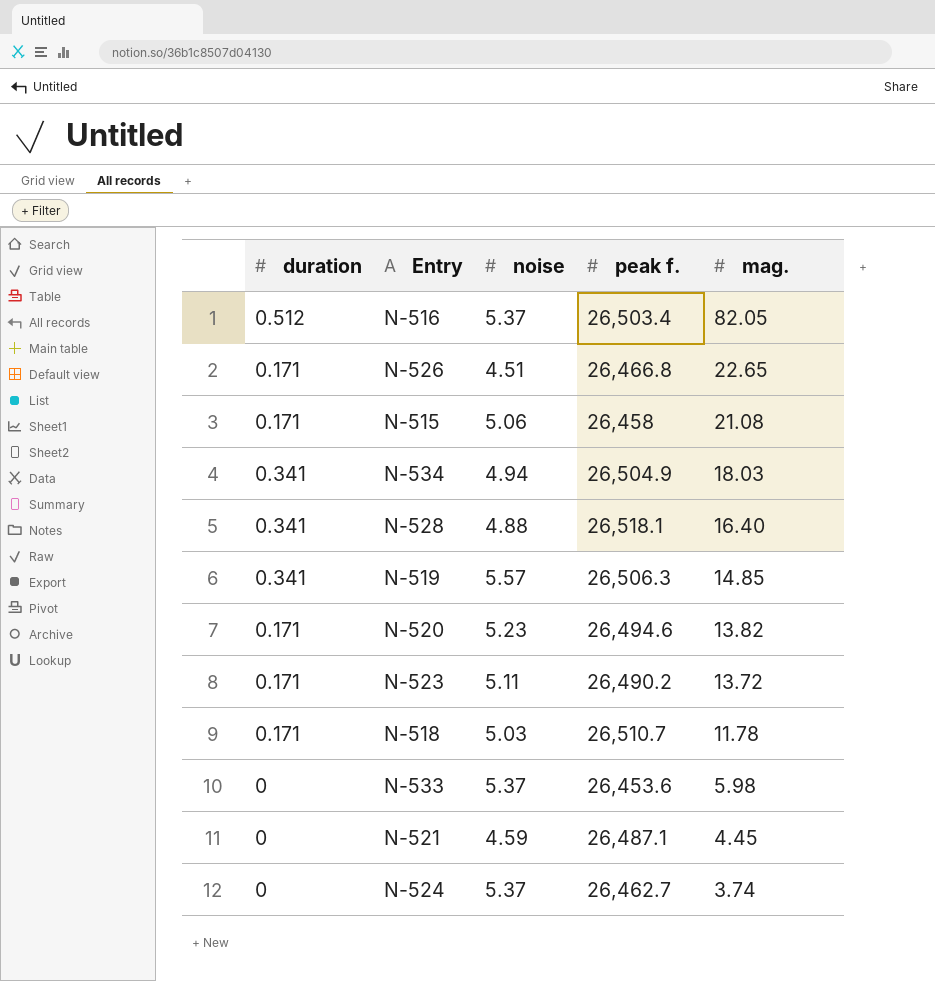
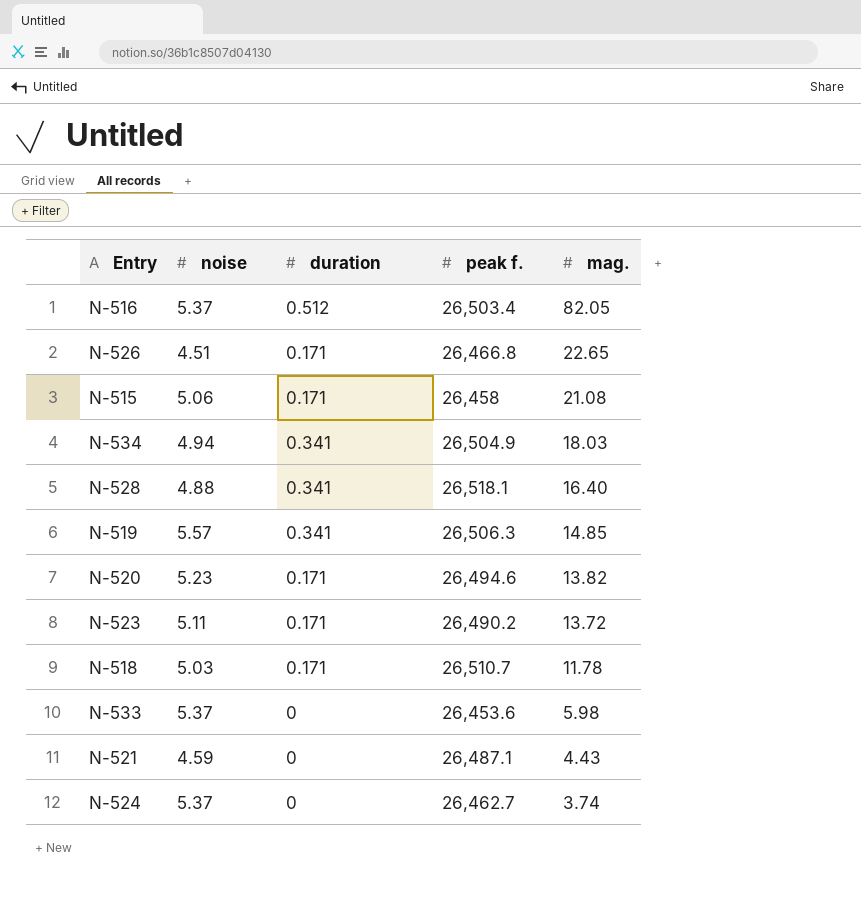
column duration | position: 1 -> 3
N-521 | mag.: 4.45 -> 4.43

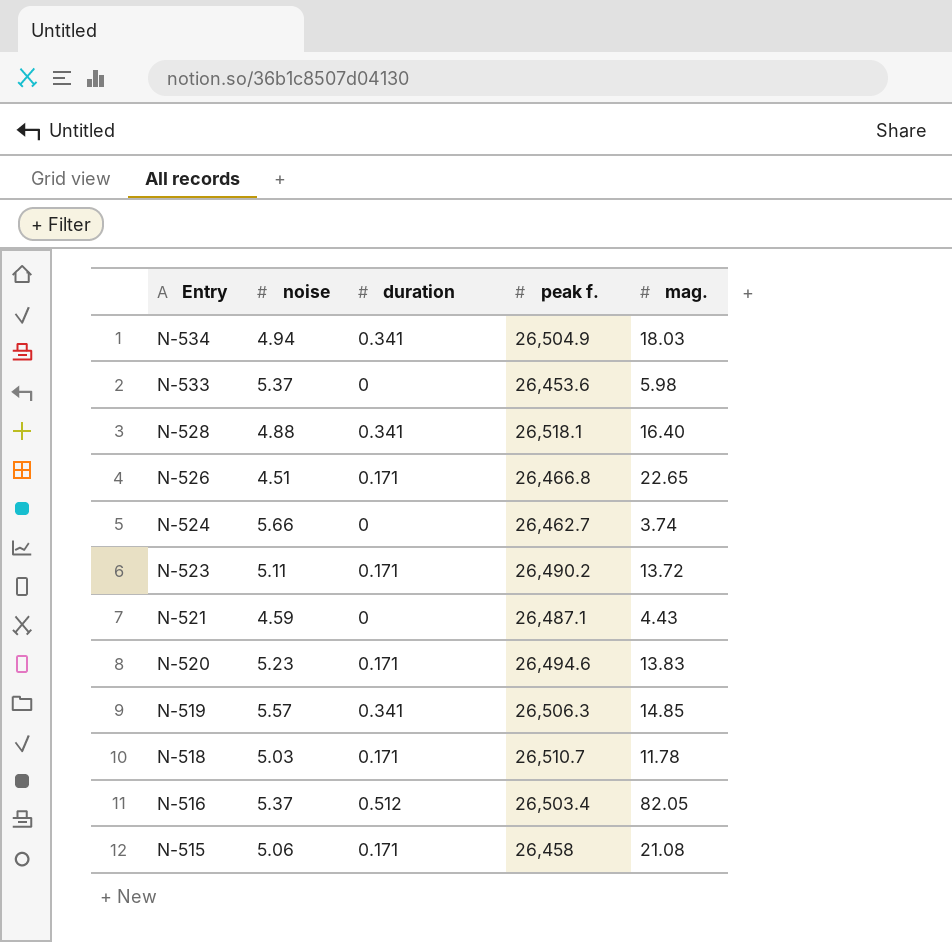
row order: mag. descending -> Entry descending
N-524 | noise: 5.37 -> 5.66
N-520 | mag.: 13.82 -> 13.83

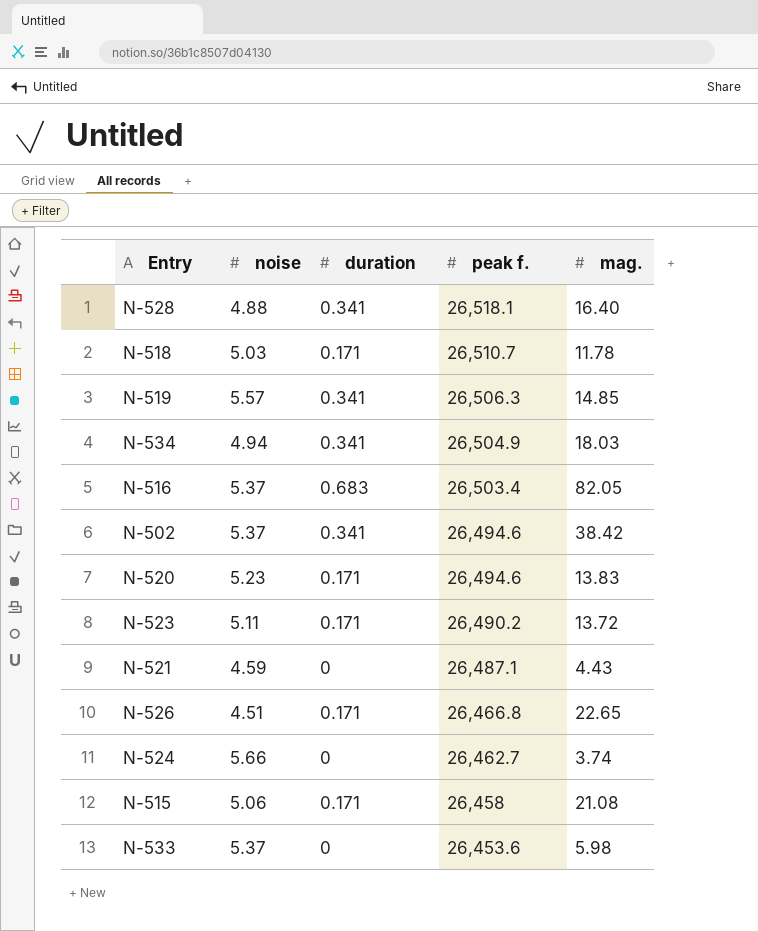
row order: Entry descending -> peak f. descending
N-516 | duration: 0.512 -> 0.683
row N-502: none -> 5.37 | 0.341 | 26,494.6 | 38.42

